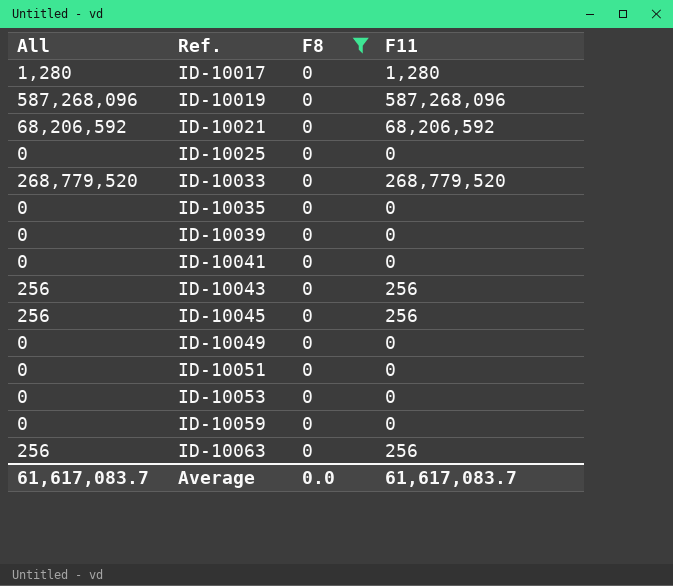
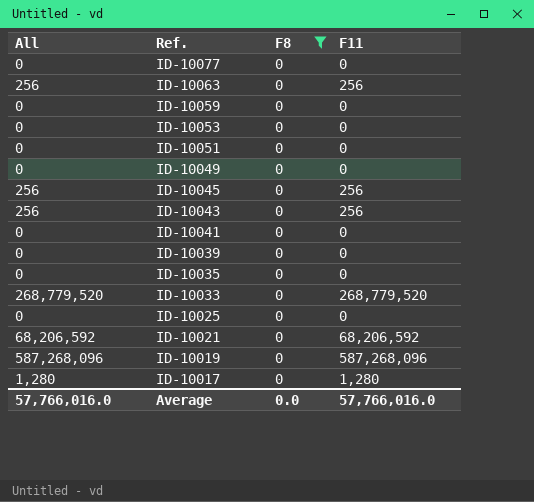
row order: Ref. ascending -> Ref. descending
row ID-10077: none -> 0 | 0 | 0
Average | All: 61,617,083.7 -> 57,766,016.0
Average | F11: 61,617,083.7 -> 57,766,016.0

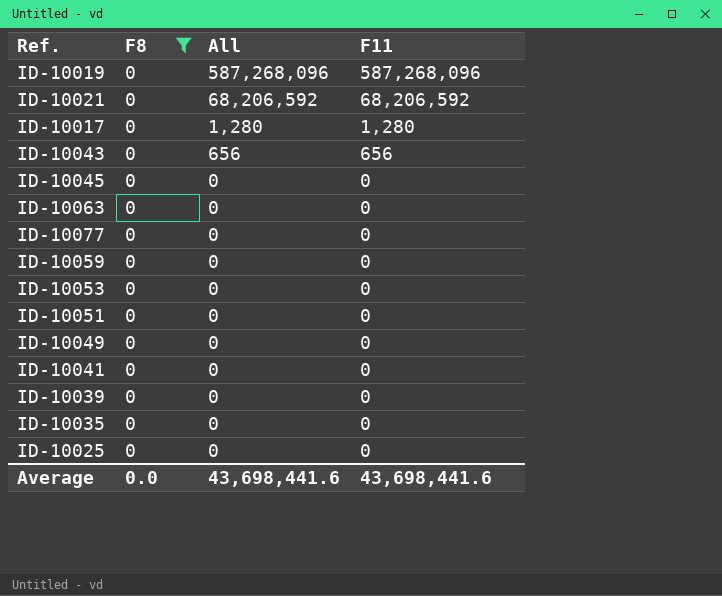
row order: Ref. descending -> All descending
column All | position: 1 -> 3
row ID-10033: 268,779,520 | 0 | 268,779,520 -> none
ID-10043 | All: 256 -> 656
ID-10043 | F11: 256 -> 656
ID-10045 | All: 256 -> 0
ID-10045 | F11: 256 -> 0
ID-10063 | All: 256 -> 0
ID-10063 | F11: 256 -> 0
Average | All: 57,766,016.0 -> 43,698,441.6
Average | F11: 57,766,016.0 -> 43,698,441.6

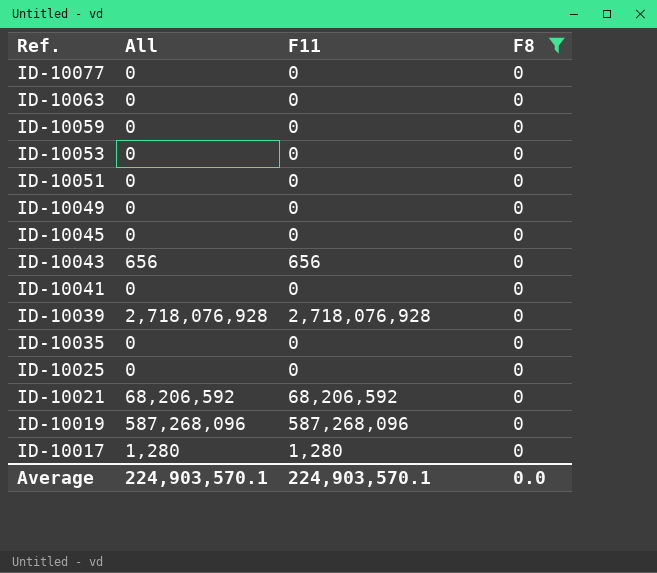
row order: All descending -> Ref. descending
column F8 | position: 2 -> 4
ID-10039 | All: 0 -> 2,718,076,928
ID-10039 | F11: 0 -> 2,718,076,928
Average | All: 43,698,441.6 -> 224,903,570.1
Average | F11: 43,698,441.6 -> 224,903,570.1

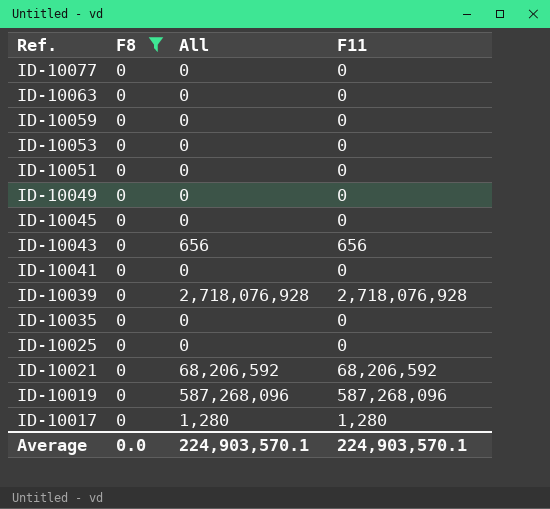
column F8 | position: 4 -> 2

